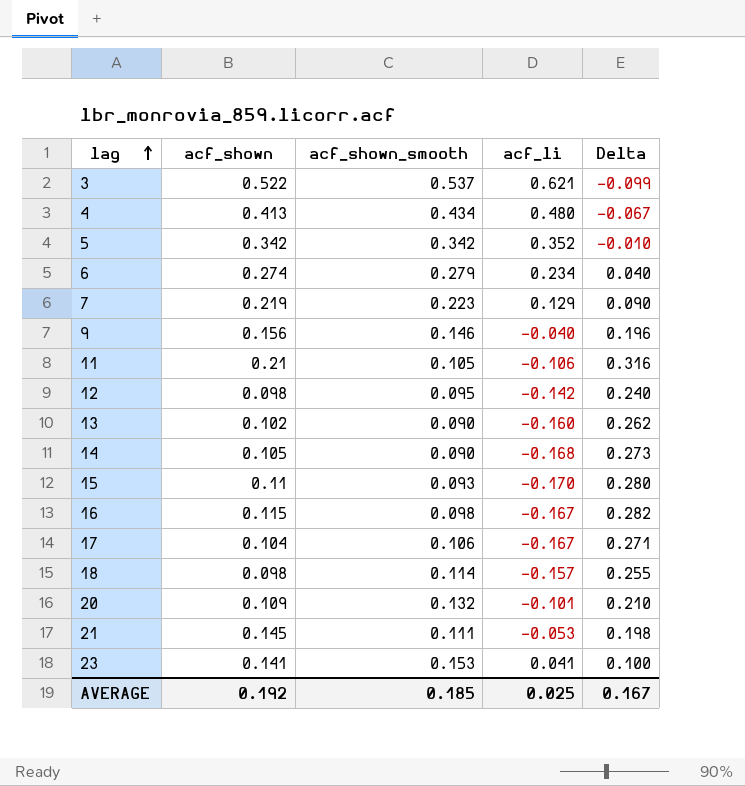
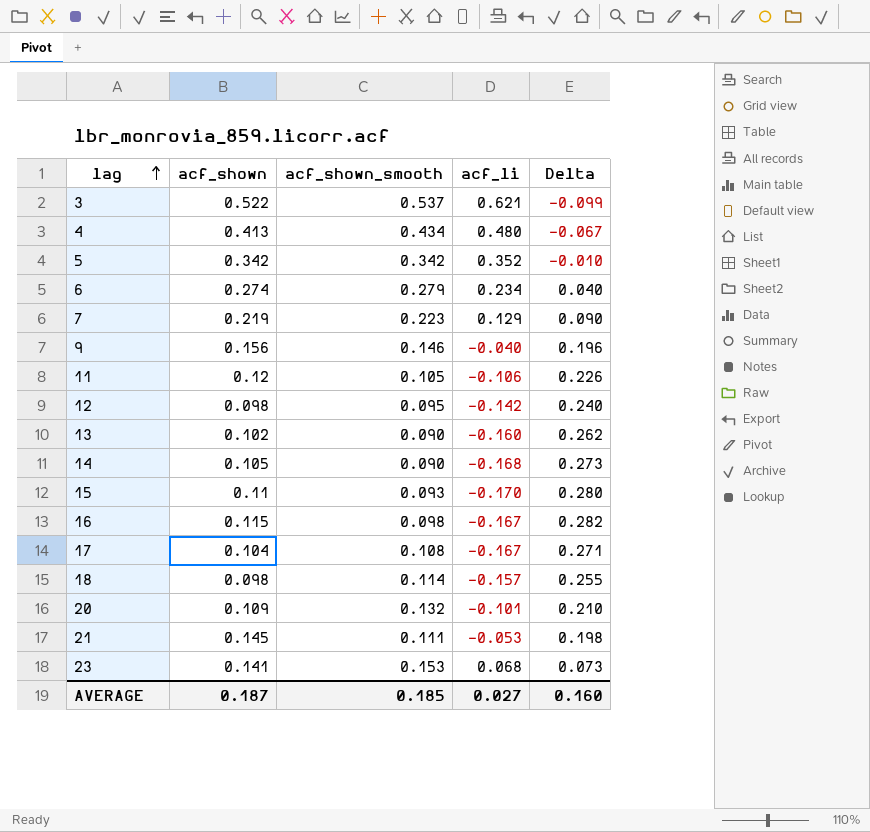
11 | acf_shown: 0.21 -> 0.12
11 | Delta: 0.316 -> 0.226
17 | acf_shown_smooth: 0.106 -> 0.108
23 | acf_li: 0.041 -> 0.068
23 | Delta: 0.100 -> 0.073
AVERAGE | acf_shown: 0.192 -> 0.187
AVERAGE | acf_li: 0.025 -> 0.027
AVERAGE | Delta: 0.167 -> 0.160

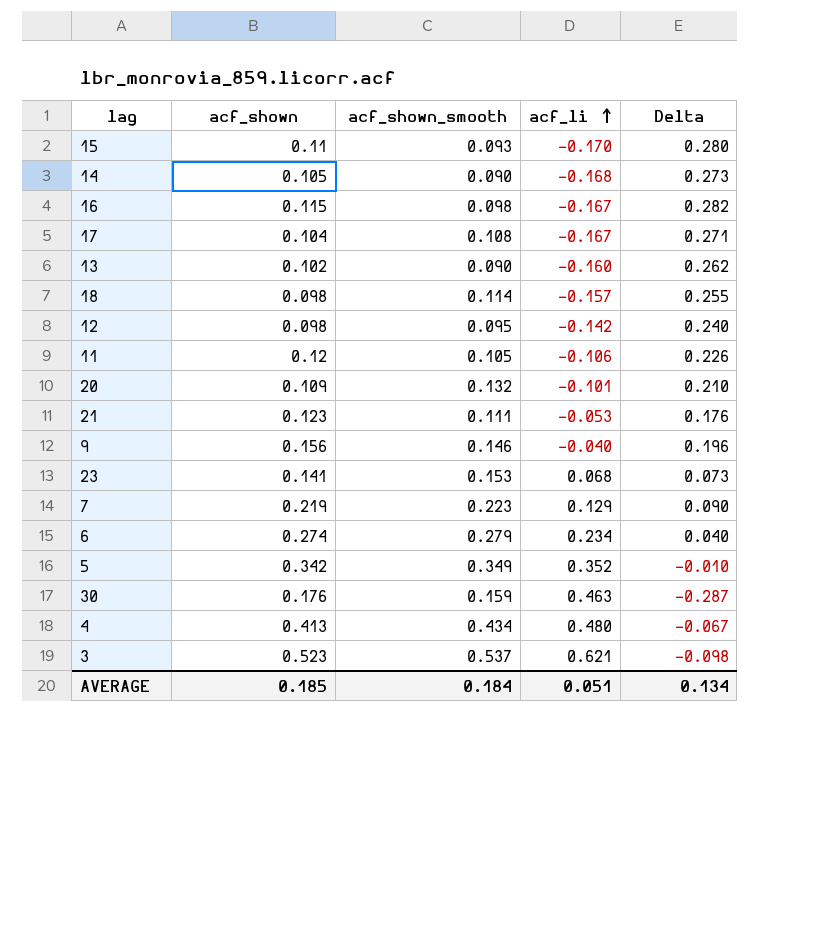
row order: lag ascending -> acf_li ascending
21 | acf_shown: 0.145 -> 0.123
21 | Delta: 0.198 -> 0.176
5 | acf_shown_smooth: 0.342 -> 0.349
row 30: none -> 0.176 | 0.159 | 0.463 | -0.287
3 | acf_shown: 0.522 -> 0.523
3 | Delta: -0.099 -> -0.098
AVERAGE | acf_shown: 0.187 -> 0.185
AVERAGE | acf_shown_smooth: 0.185 -> 0.184
AVERAGE | acf_li: 0.027 -> 0.051
AVERAGE | Delta: 0.160 -> 0.134

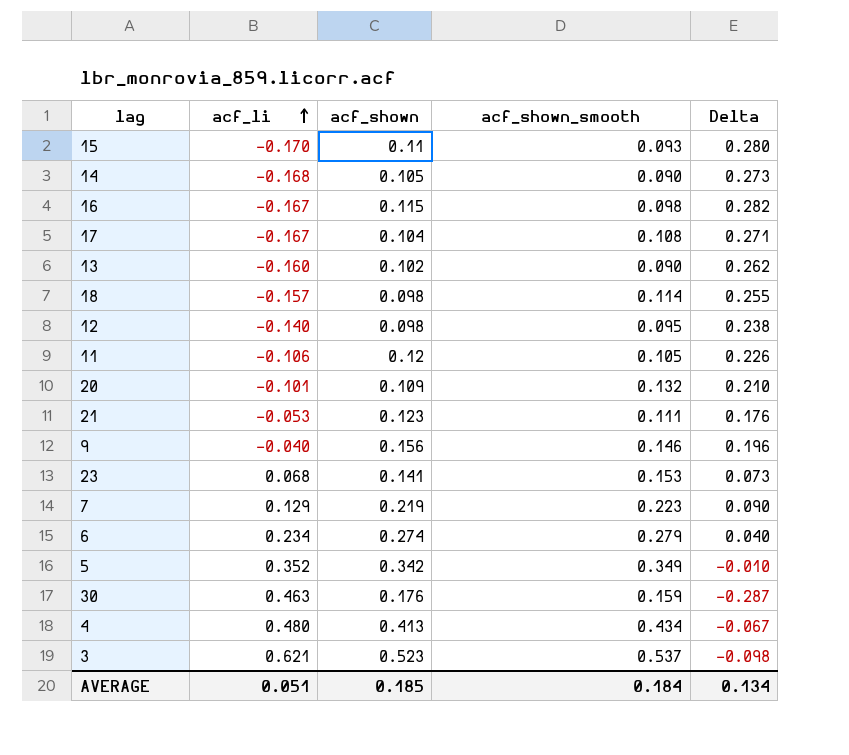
column acf_li | position: 4 -> 2
12 | acf_li: -0.142 -> -0.140
12 | Delta: 0.240 -> 0.238

